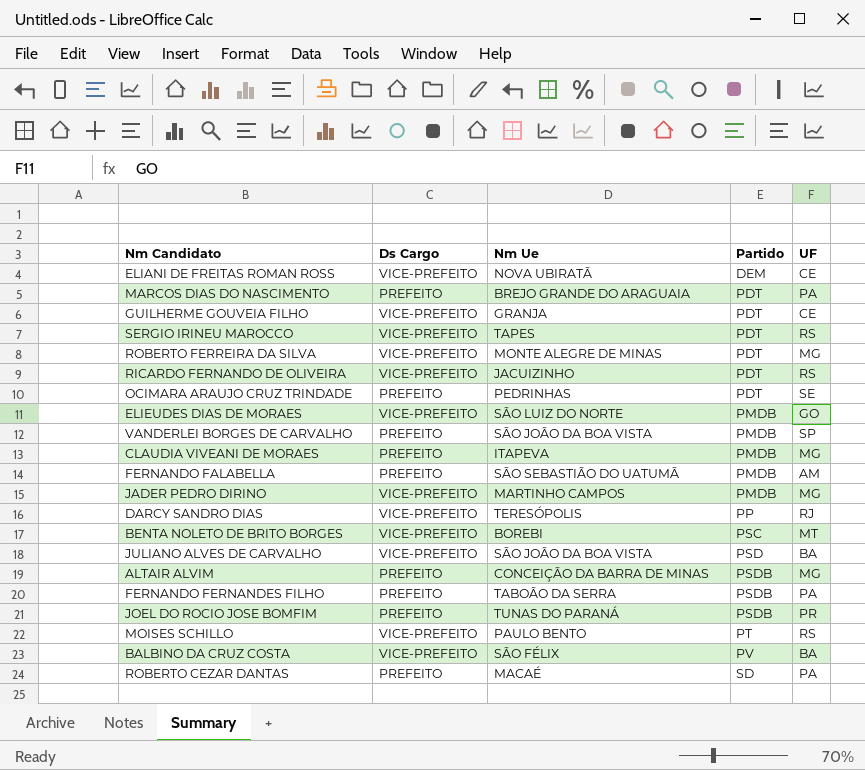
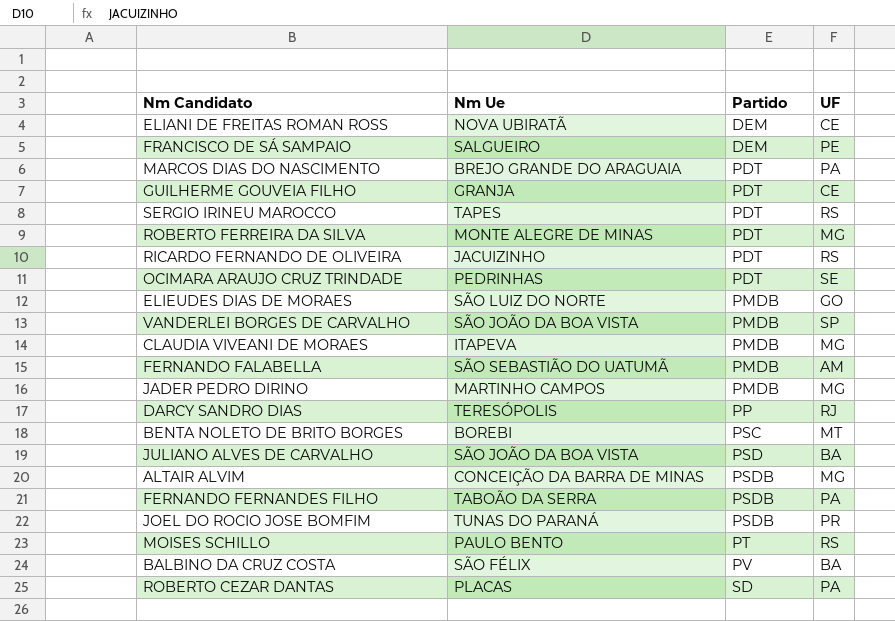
column Ds Cargo | position: 2 -> none
row FRANCISCO DE SÁ SAMPAIO: none -> SALGUEIRO | DEM | PE
ROBERTO CEZAR DANTAS | Nm Ue: MACAÉ -> PLACAS

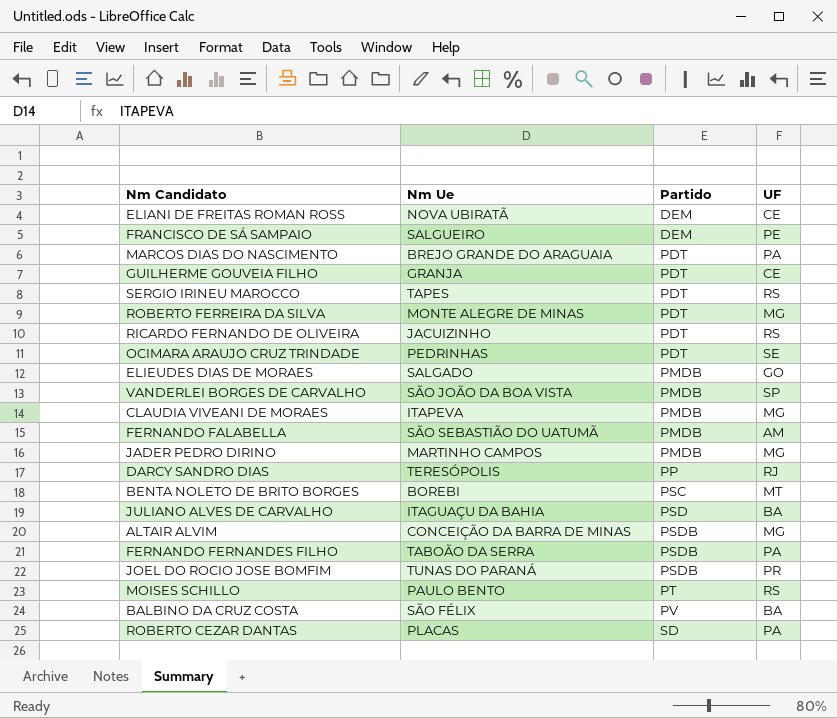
ELIEUDES DIAS DE MORAES | Nm Ue: SÃO LUIZ DO NORTE -> SALGADO
JULIANO ALVES DE CARVALHO | Nm Ue: SÃO JOÃO DA BOA VISTA -> ITAGUAÇU DA BAHIA

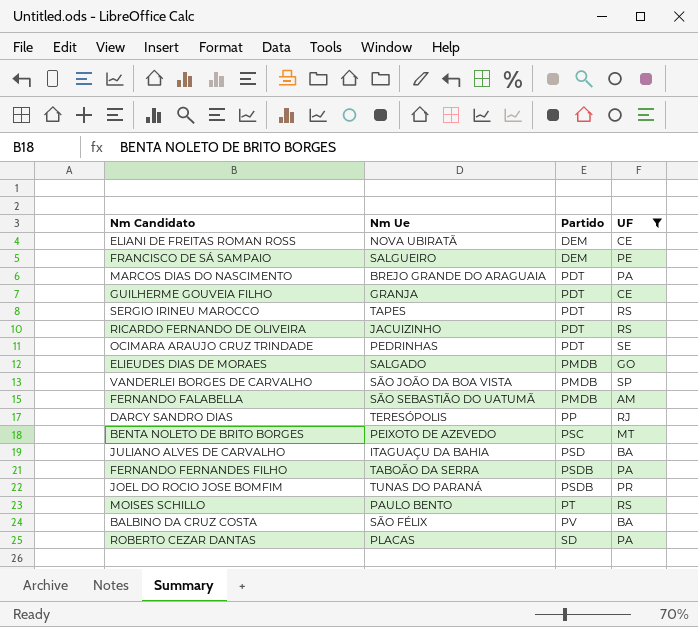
filter: none -> UF != MG
BENTA NOLETO DE BRITO BORGES | Nm Ue: BOREBI -> PEIXOTO DE AZEVEDO

